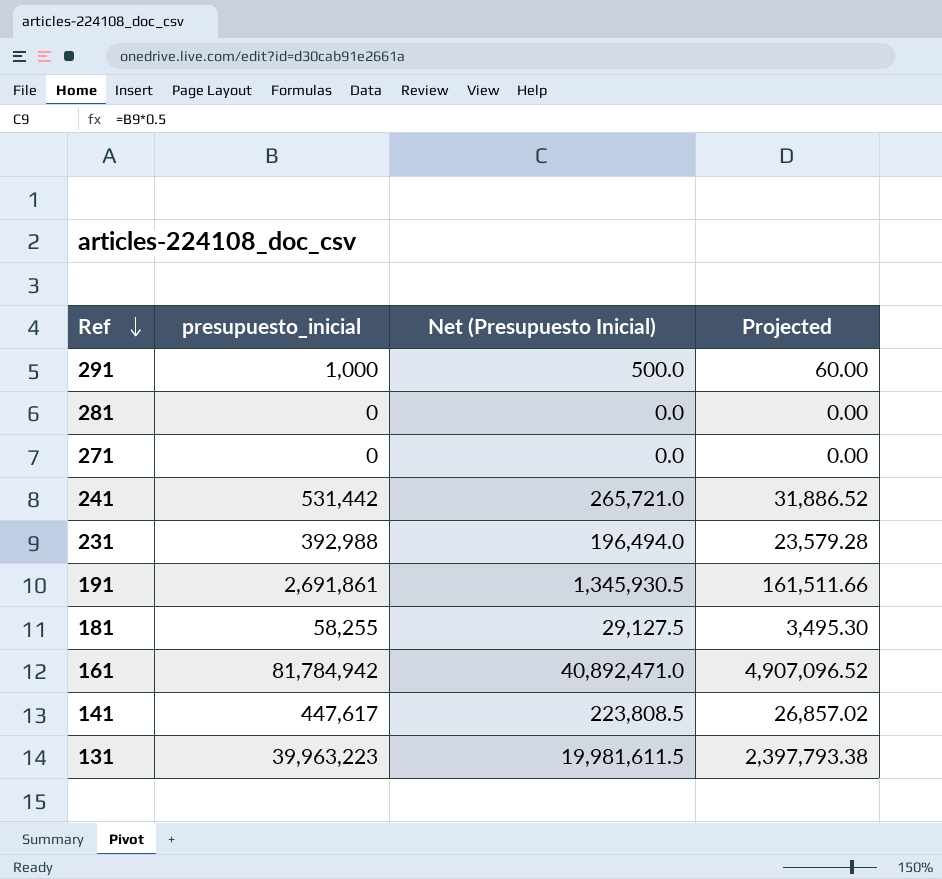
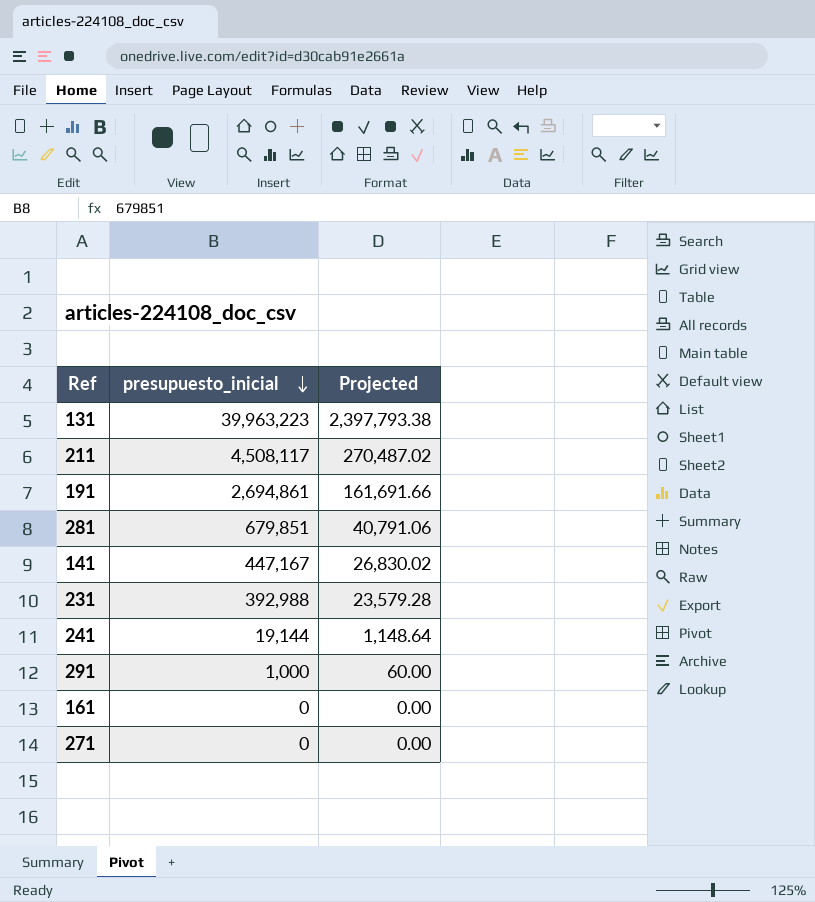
row order: Ref descending -> presupuesto_inicial descending
column Net (Presupuesto Inicial) | formula: [presupuesto_inicial] * 0.5 -> none
row 181: 58,255 | 29,127.5 | 3,495.30 -> none
row 211: none -> 4,508,117 | 270,487.02
191 | presupuesto_inicial: 2,691,861 -> 2,694,861
191 | Projected: 161,511.66 -> 161,691.66
281 | presupuesto_inicial: 0 -> 679,851
281 | Projected: 0.00 -> 40,791.06
141 | presupuesto_inicial: 447,617 -> 447,167
141 | Projected: 26,857.02 -> 26,830.02
241 | presupuesto_inicial: 531,442 -> 19,144
241 | Projected: 31,886.52 -> 1,148.64
161 | presupuesto_inicial: 81,784,942 -> 0
161 | Projected: 4,907,096.52 -> 0.00

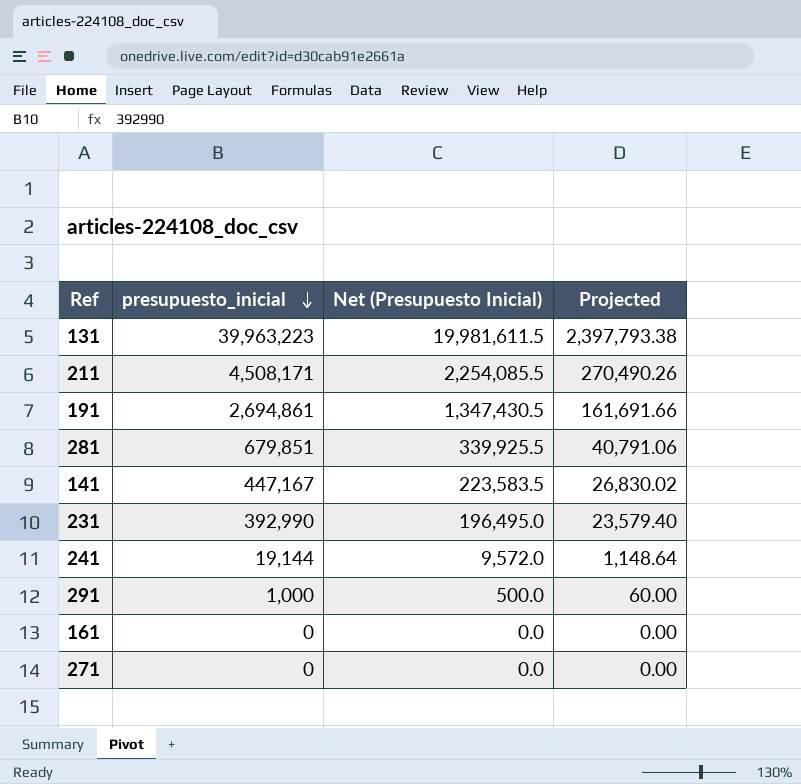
column Net (Presupuesto Inicial) | formula: none -> [presupuesto_inicial] * 0.5
211 | presupuesto_inicial: 4,508,117 -> 4,508,171
211 | Projected: 270,487.02 -> 270,490.26
231 | presupuesto_inicial: 392,988 -> 392,990
231 | Projected: 23,579.28 -> 23,579.40

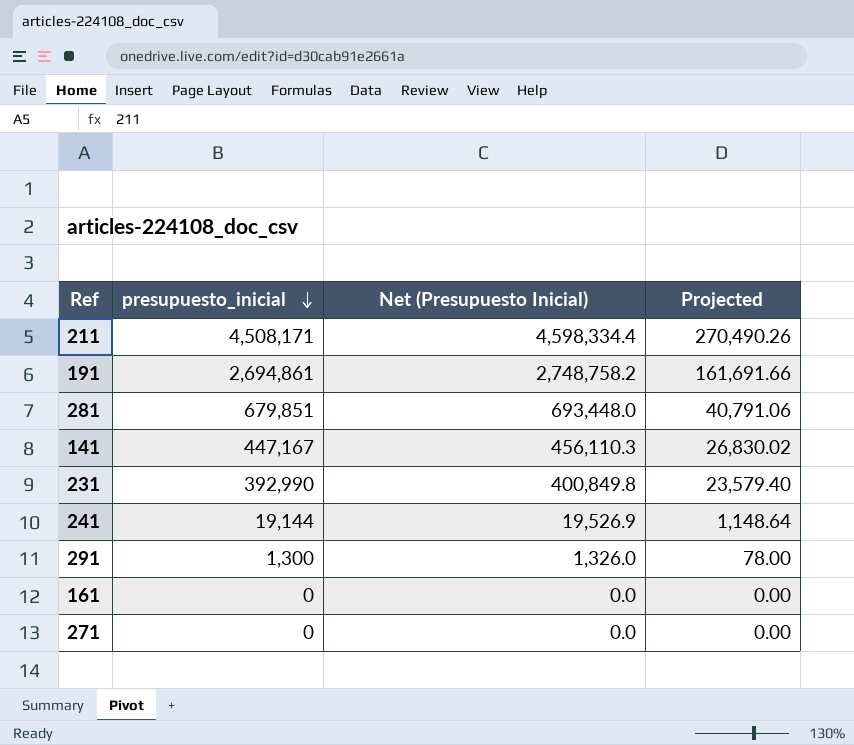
column Net (Presupuesto Inicial) | formula: [presupuesto_inicial] * 0.5 -> [presupuesto_inicial] * 1.02
row 131: 39,963,223 | 19,981,611.5 | 2,397,793.38 -> none
291 | presupuesto_inicial: 1,000 -> 1,300
291 | Projected: 60.00 -> 78.00

